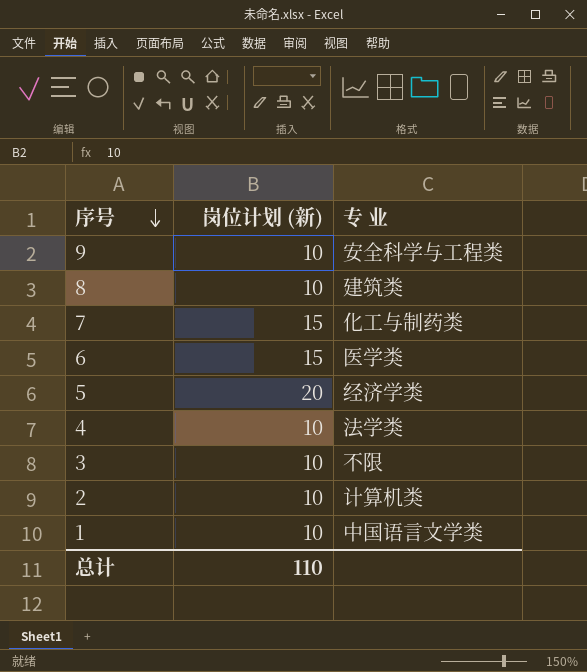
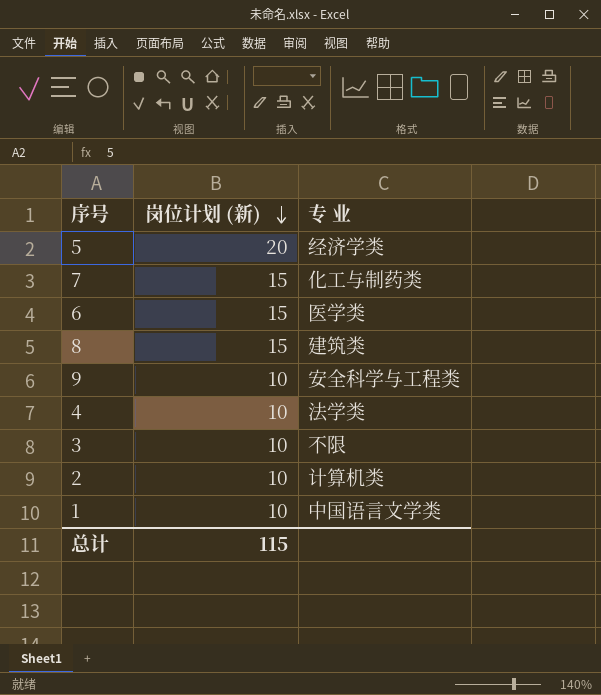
row order: 序号 descending -> 岗位计划 (新) descending
8 | 岗位计划 (新): 10 -> 15
总计 | 岗位计划 (新): 110 -> 115

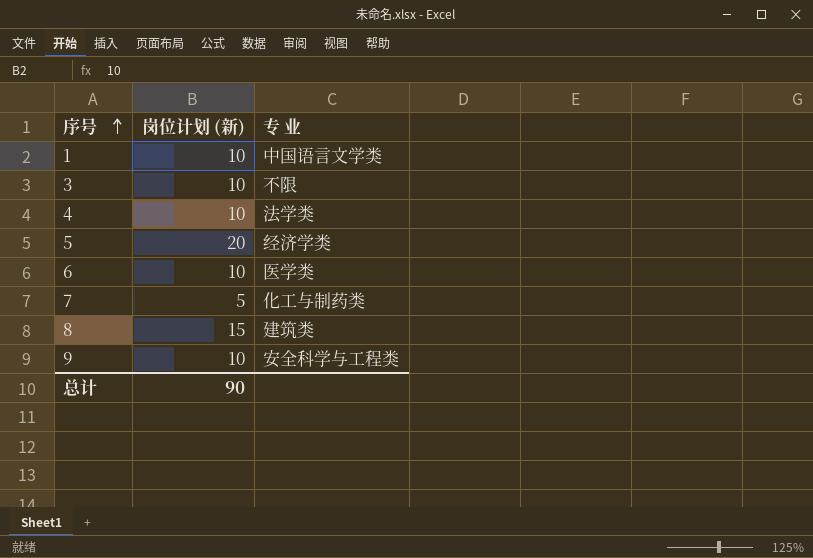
row order: 岗位计划 (新) descending -> 序号 ascending
row 2: 10 | 计算机类 -> none
6 | 岗位计划 (新): 15 -> 10
7 | 岗位计划 (新): 15 -> 5
总计 | 岗位计划 (新): 115 -> 90

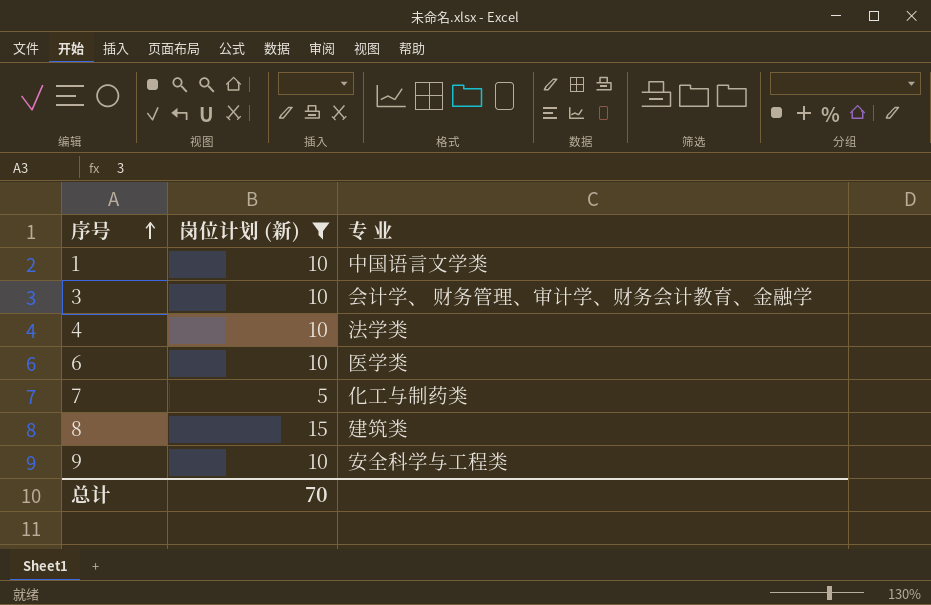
filter: none -> 岗位计划 (新) != 20
3 | 专 业: 不限 -> 会计学、 财务管理、审计学、财务会计教育、金融学
总计 | 岗位计划 (新): 90 -> 70

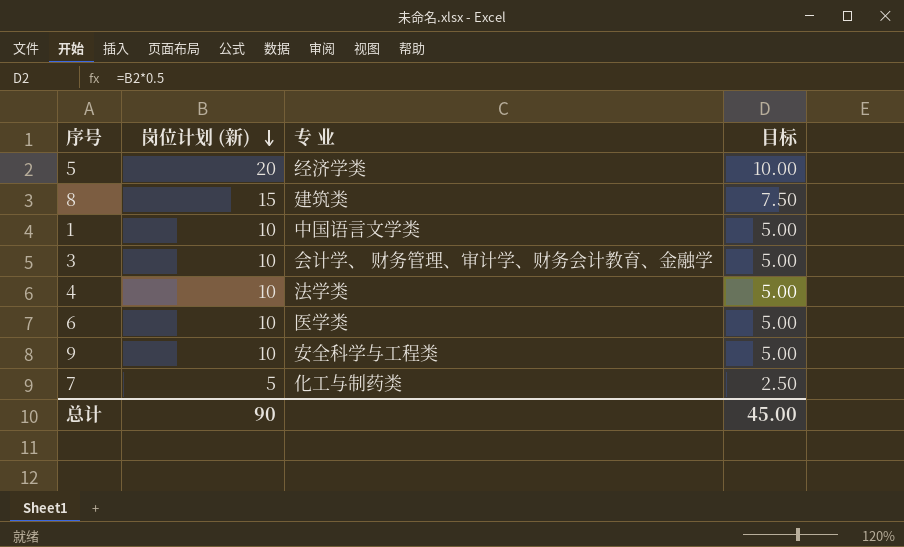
filter: 岗位计划 (新) != 20 -> none
row order: 序号 ascending -> 岗位计划 (新) descending
column 目标 | formula: none -> [岗位计划 (新)] * 0.5
总计 | 岗位计划 (新): 70 -> 90

